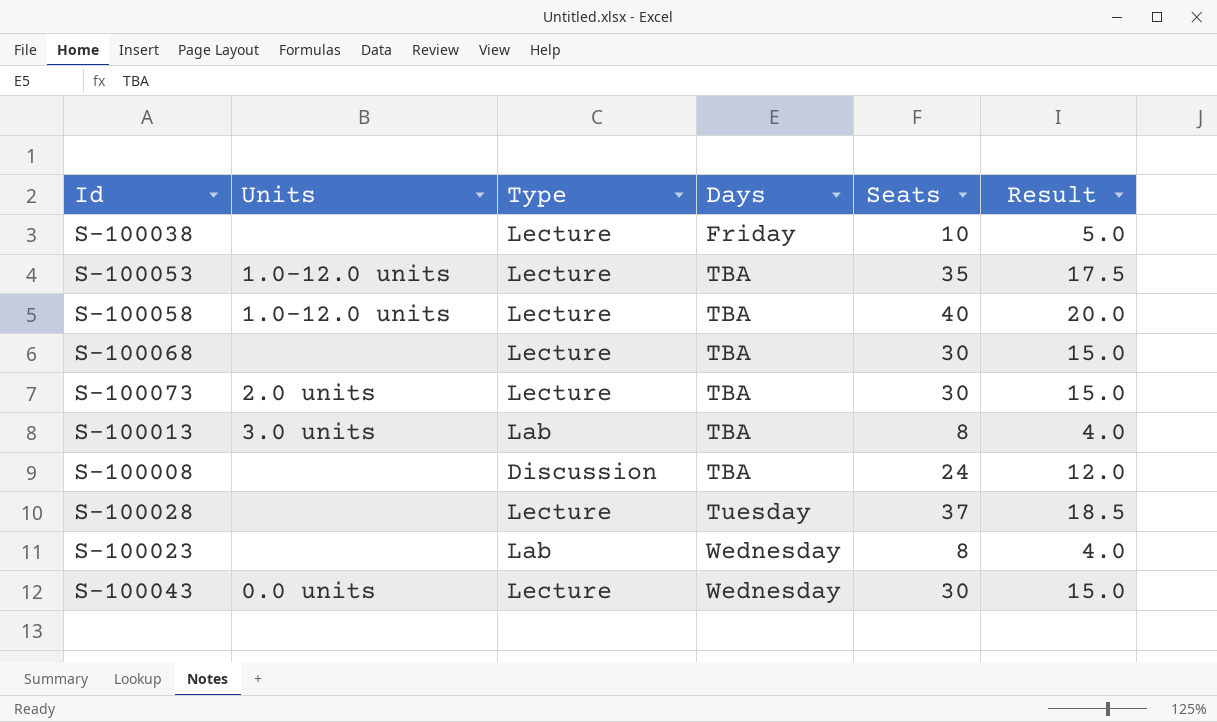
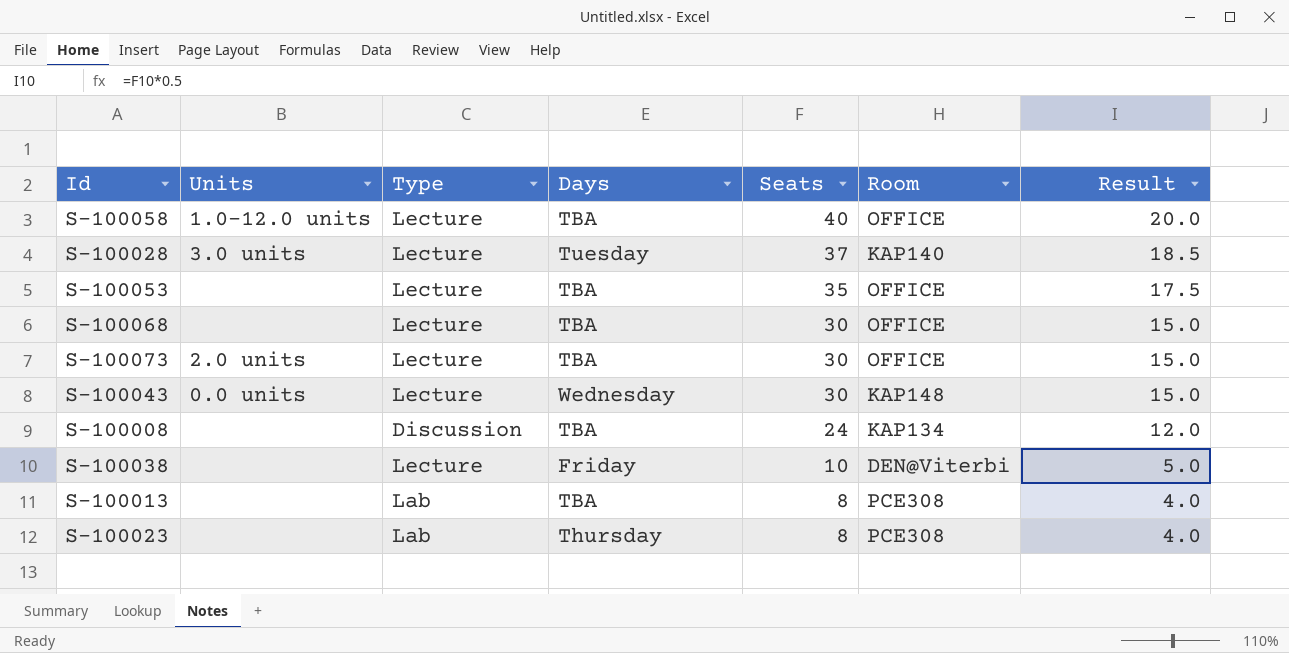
row order: Days ascending -> Seats descending
column Room | position: none -> 6
S-100028 | Units: none -> 3.0 units
S-100053 | Units: 1.0-12.0 units -> none
S-100013 | Units: 3.0 units -> none
S-100023 | Days: Wednesday -> Thursday

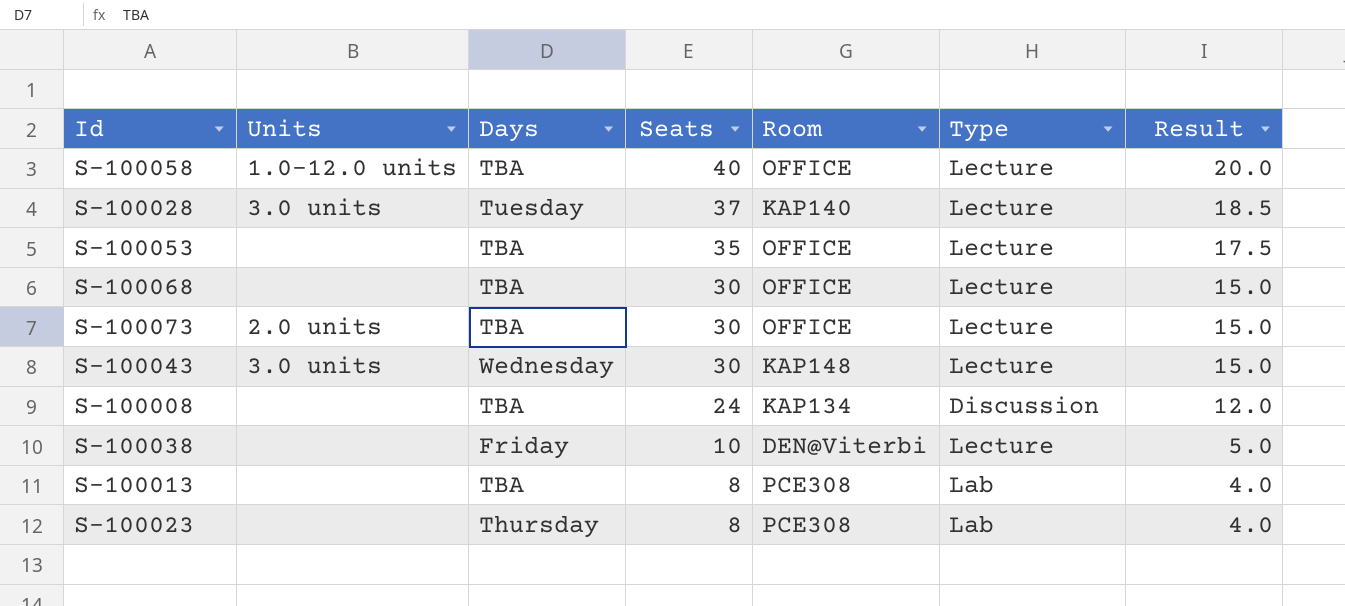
column Type | position: 3 -> 6
S-100043 | Units: 0.0 units -> 3.0 units

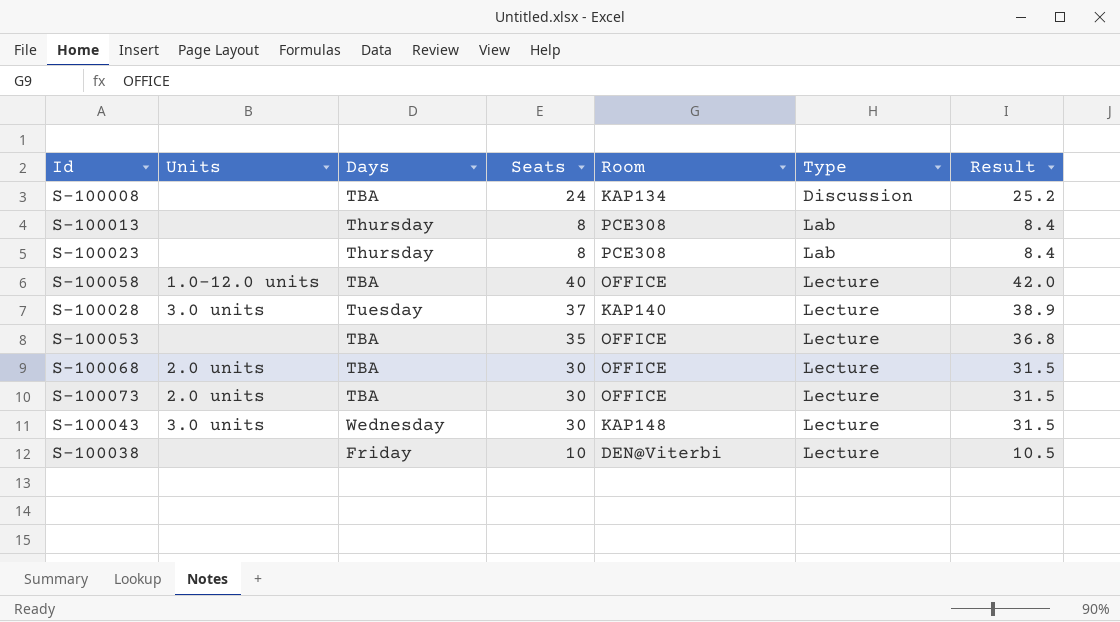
row order: Seats descending -> Type ascending
column Result | formula: [Seats] * 0.5 -> [Seats] * 1.05
S-100013 | Days: TBA -> Thursday
S-100068 | Units: none -> 2.0 units

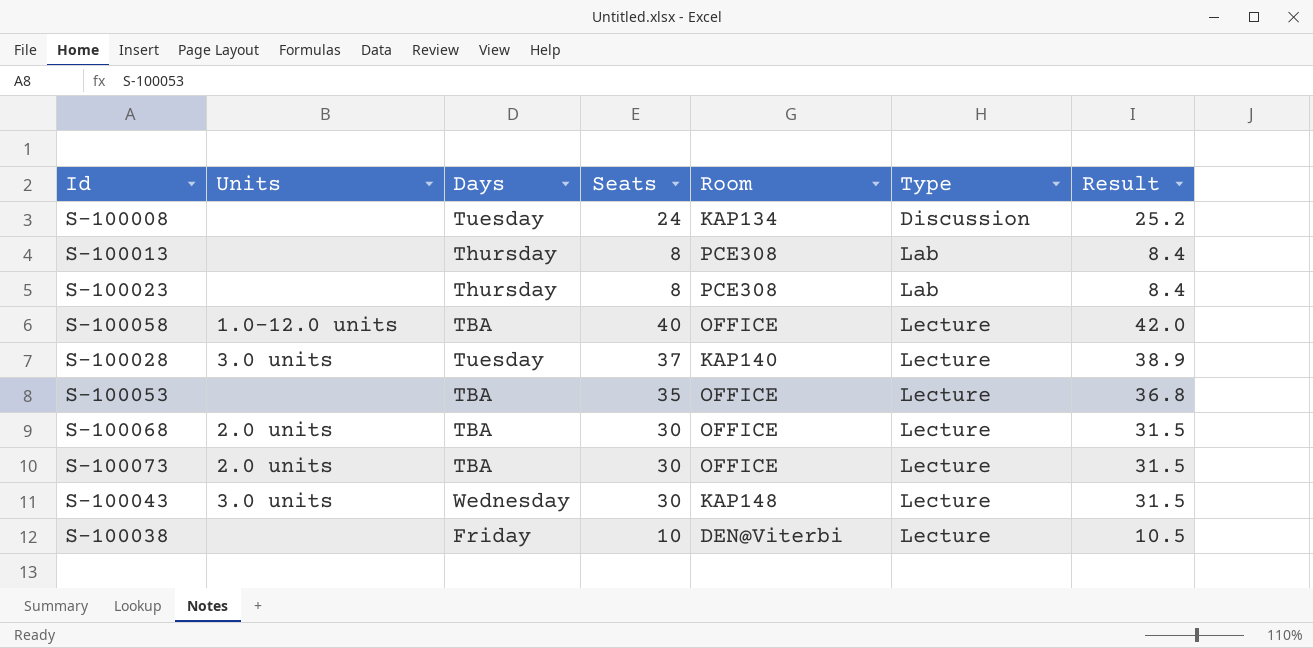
S-100008 | Days: TBA -> Tuesday

